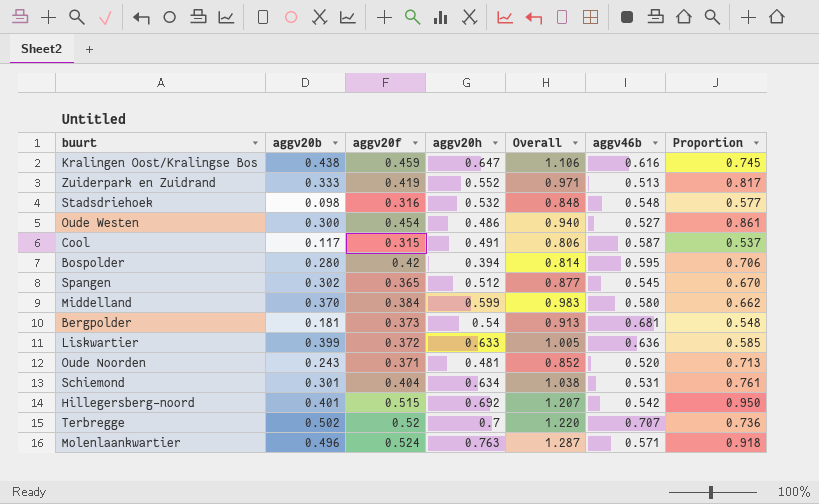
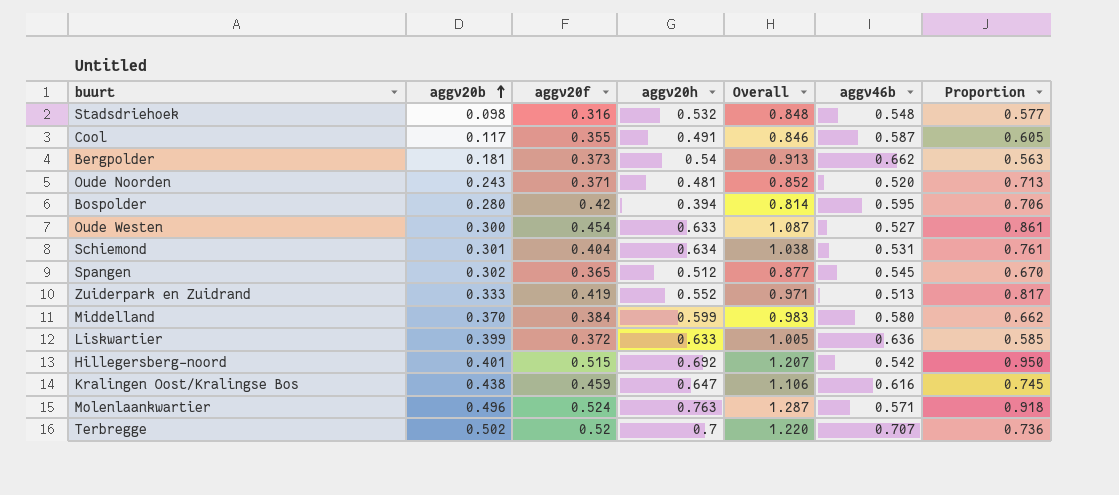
row order: none -> aggv20b ascending
Cool | aggv20f: 0.315 -> 0.355
Cool | Overall: 0.806 -> 0.846
Cool | Proportion: 0.537 -> 0.605
Bergpolder | aggv46b: 0.681 -> 0.662
Bergpolder | Proportion: 0.548 -> 0.563
Oude Westen | aggv20h: 0.486 -> 0.633
Oude Westen | Overall: 0.940 -> 1.087

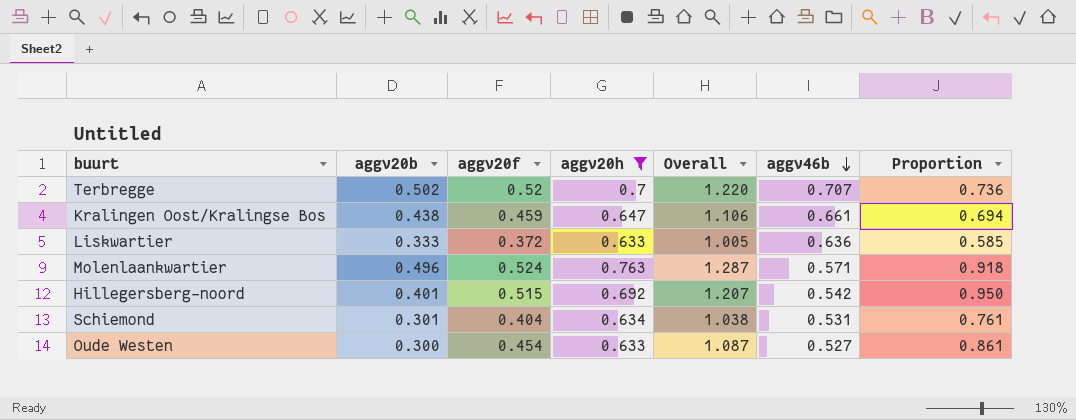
filter: none -> aggv20h >= 0.633
row order: aggv20b ascending -> aggv46b descending
Kralingen Oost/Kralingse Bos | aggv46b: 0.616 -> 0.661
Kralingen Oost/Kralingse Bos | Proportion: 0.745 -> 0.694
Liskwartier | aggv20b: 0.399 -> 0.333

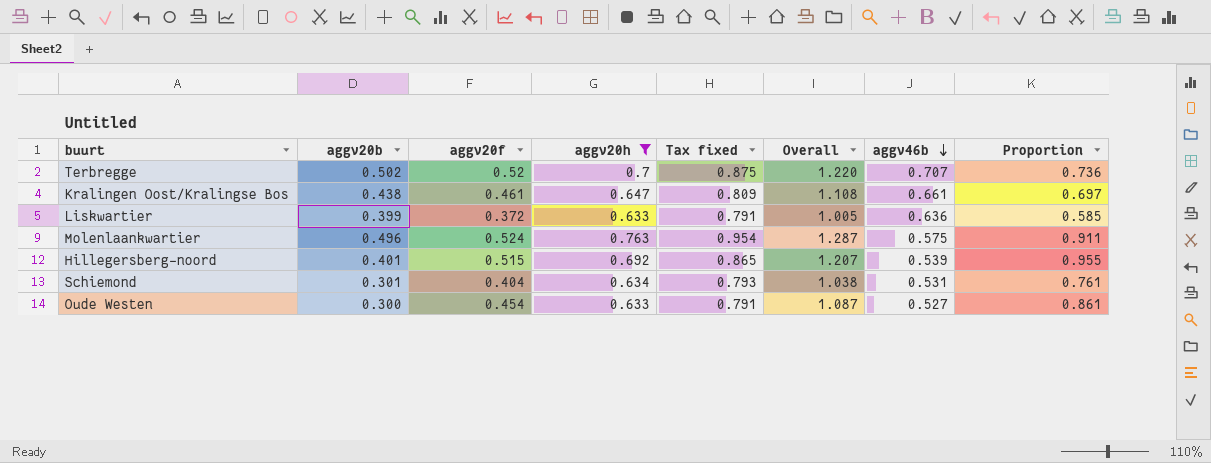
column Tax fixed | formula: none -> [aggv20h] * 1.25
Kralingen Oost/Kralingse Bos | aggv20f: 0.459 -> 0.461
Kralingen Oost/Kralingse Bos | Overall: 1.106 -> 1.108
Kralingen Oost/Kralingse Bos | Proportion: 0.694 -> 0.697
Liskwartier | aggv20b: 0.333 -> 0.399
Molenlaankwartier | aggv46b: 0.571 -> 0.575
Molenlaankwartier | Proportion: 0.918 -> 0.911
Hillegersberg-noord | aggv46b: 0.542 -> 0.539
Hillegersberg-noord | Proportion: 0.950 -> 0.955

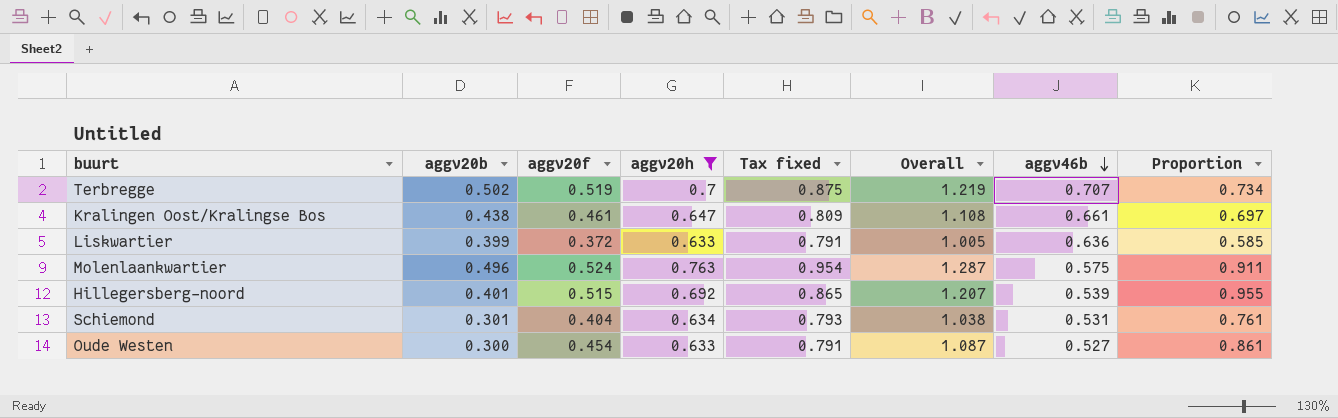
Terbregge | aggv20f: 0.52 -> 0.519
Terbregge | Overall: 1.220 -> 1.219
Terbregge | Proportion: 0.736 -> 0.734

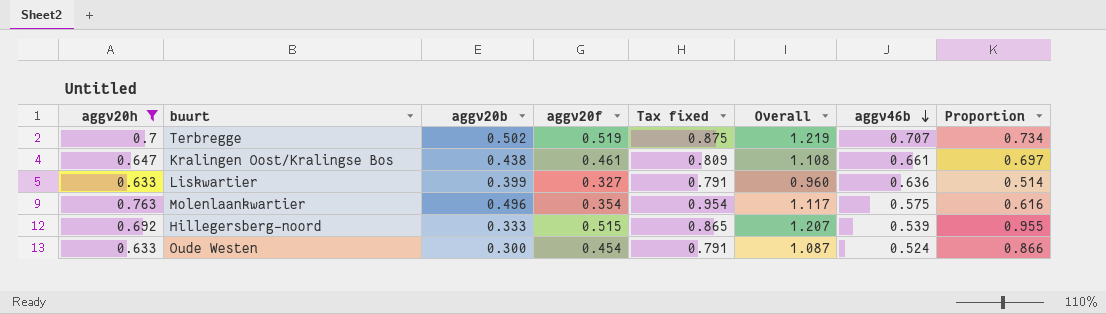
column aggv20h | position: 4 -> 1
row Schiemond: 0.301 | 0.404 | 0.634 | 0.793 | 1.038 | 0.531 | 0.761 -> none
Liskwartier | aggv20f: 0.372 -> 0.327
Liskwartier | Overall: 1.005 -> 0.960
Liskwartier | Proportion: 0.585 -> 0.514
Molenlaankwartier | aggv20f: 0.524 -> 0.354
Molenlaankwartier | Overall: 1.287 -> 1.117
Molenlaankwartier | Proportion: 0.911 -> 0.616
Hillegersberg-noord | aggv20b: 0.401 -> 0.333
Oude Westen | aggv46b: 0.527 -> 0.524
Oude Westen | Proportion: 0.861 -> 0.866

